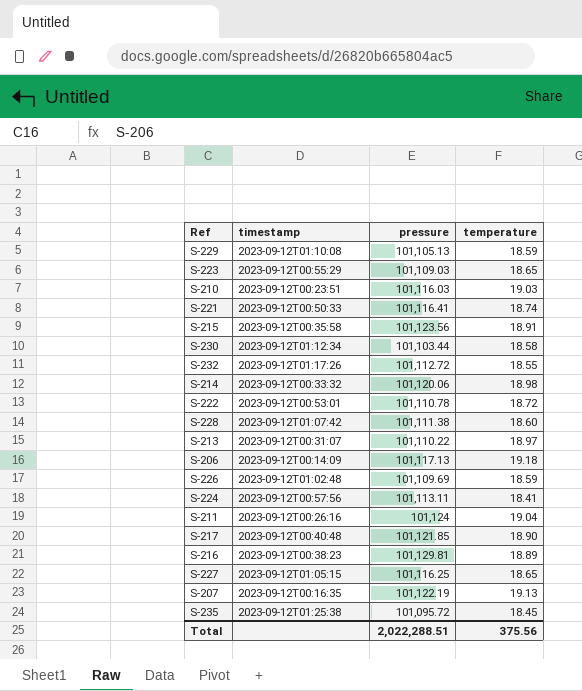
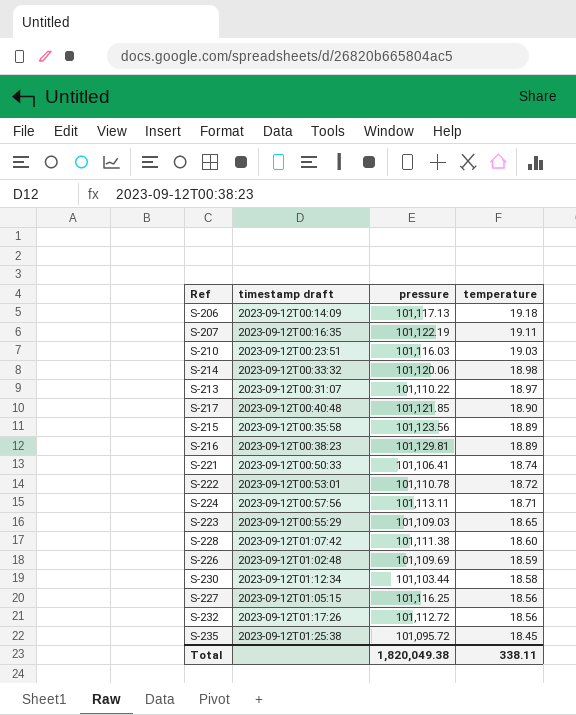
row order: none -> temperature descending
column name: timestamp -> timestamp draft
row S-229: 2023-09-12T01:10:08 | 101,105.13 | 18.59 -> none
row S-211: 2023-09-12T00:26:16 | 101,124 | 19.04 -> none
S-207 | temperature: 19.13 -> 19.11
S-215 | temperature: 18.91 -> 18.89
S-221 | pressure: 101,116.41 -> 101,106.41
S-224 | temperature: 18.41 -> 18.71
S-227 | temperature: 18.65 -> 18.56
S-232 | temperature: 18.55 -> 18.56
Total | pressure: 2,022,288.51 -> 1,820,049.38
Total | temperature: 375.56 -> 338.11

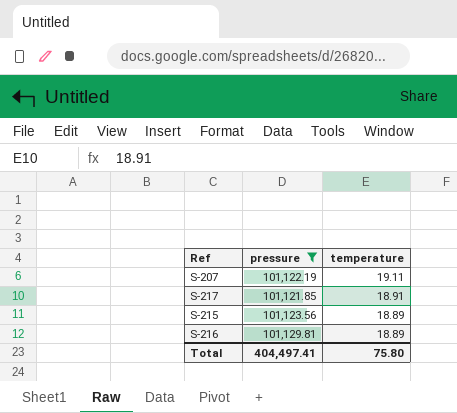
filter: none -> pressure >= 101,121.85
column timestamp draft | position: 2 -> none
S-217 | temperature: 18.90 -> 18.91
Total | pressure: 1,820,049.38 -> 404,497.41
Total | temperature: 338.11 -> 75.80

